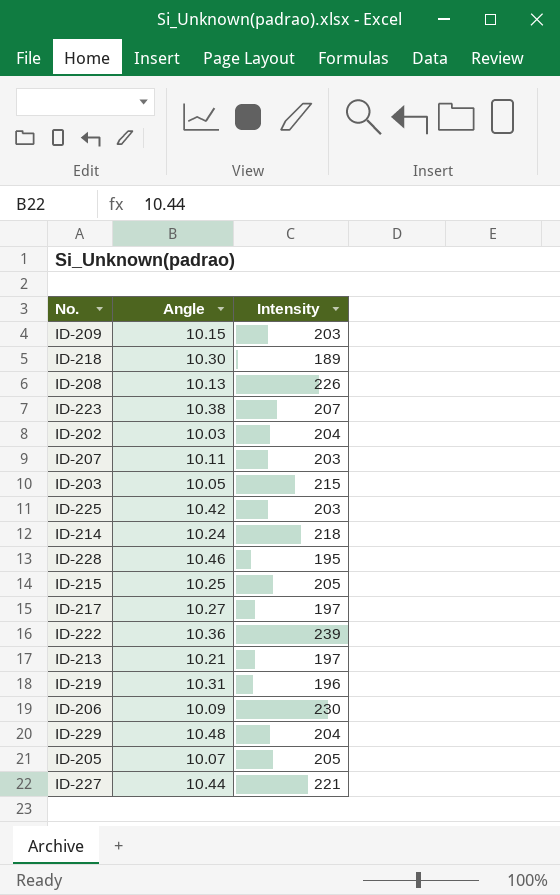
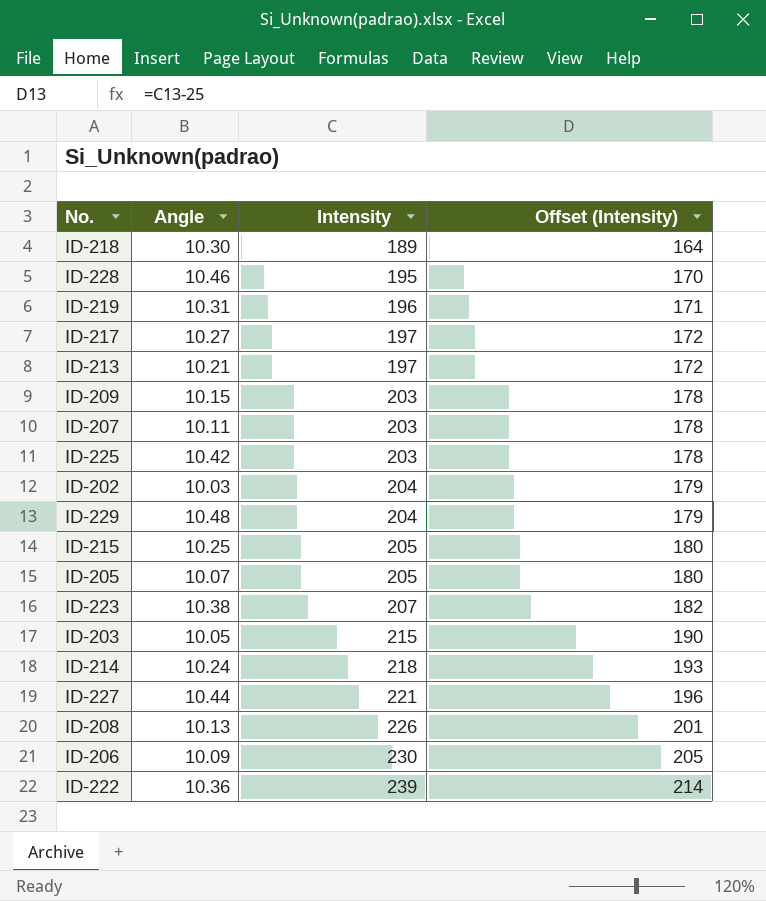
row order: none -> Intensity ascending
column Offset (Intensity) | formula: none -> [Intensity] - 25

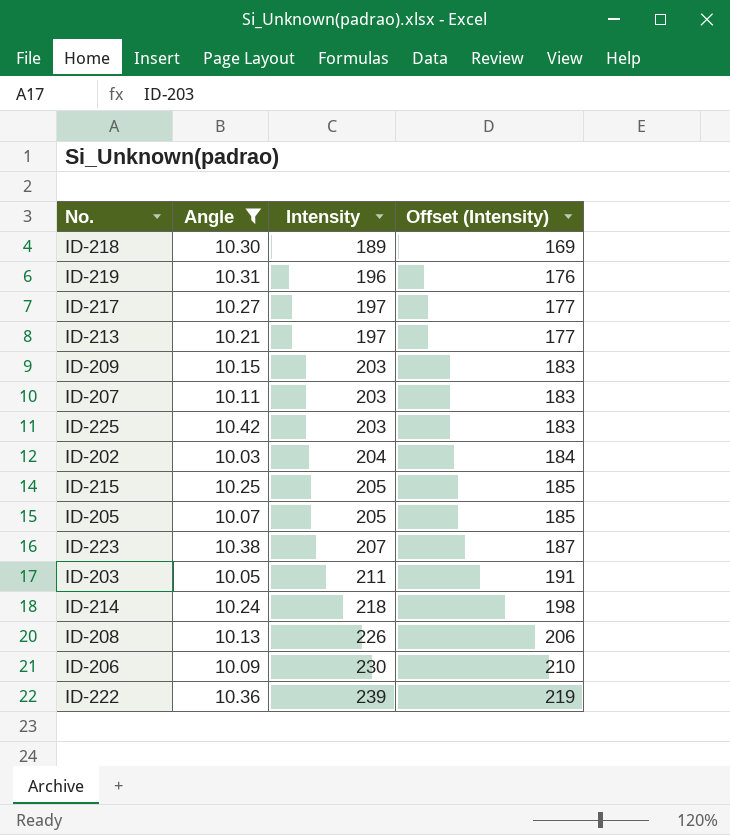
filter: none -> Angle <= 10.42
column Offset (Intensity) | formula: [Intensity] - 25 -> [Intensity] - 20
ID-203 | Intensity: 215 -> 211

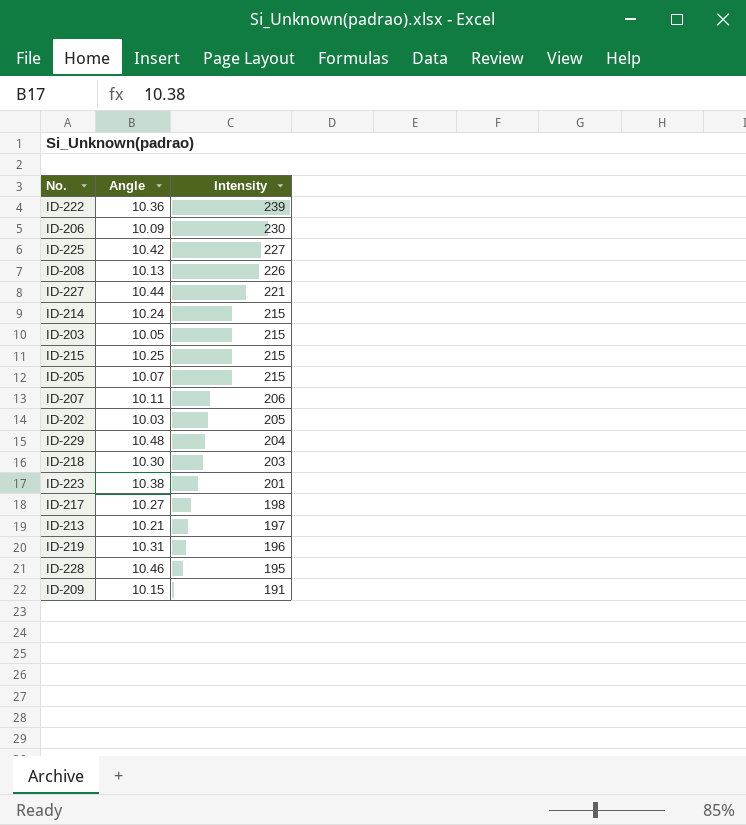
filter: Angle <= 10.42 -> none
row order: Intensity ascending -> Intensity descending
column Offset (Intensity) | formula: [Intensity] - 20 -> none
ID-225 | Intensity: 203 -> 227
ID-214 | Intensity: 218 -> 215
ID-203 | Intensity: 211 -> 215
ID-215 | Intensity: 205 -> 215
ID-205 | Intensity: 205 -> 215
ID-207 | Intensity: 203 -> 206
ID-202 | Intensity: 204 -> 205
ID-218 | Intensity: 189 -> 203
ID-223 | Intensity: 207 -> 201
ID-217 | Intensity: 197 -> 198
ID-209 | Intensity: 203 -> 191

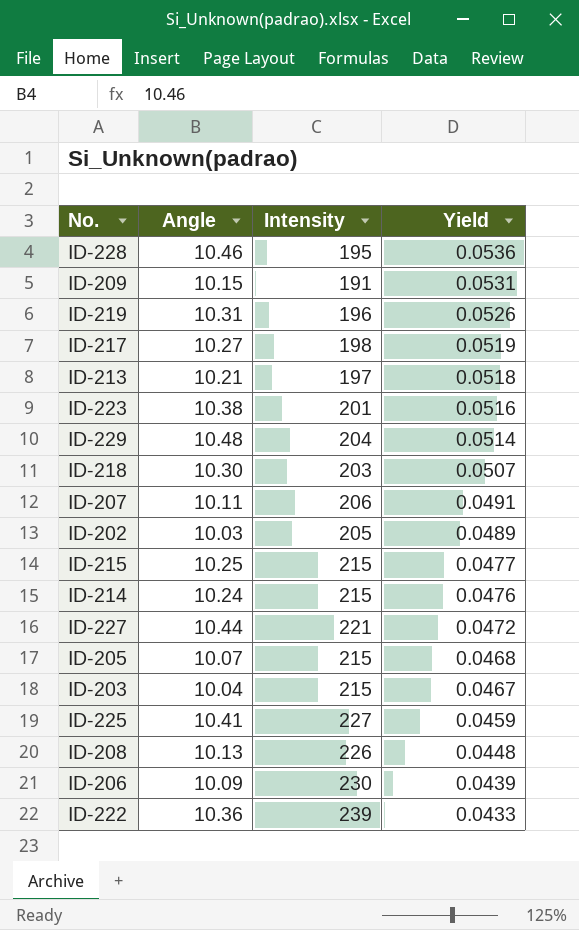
row order: Intensity descending -> Yield descending
column Yield | formula: none -> [Angle] / [Intensity]
ID-203 | Angle: 10.05 -> 10.04
ID-225 | Angle: 10.42 -> 10.41

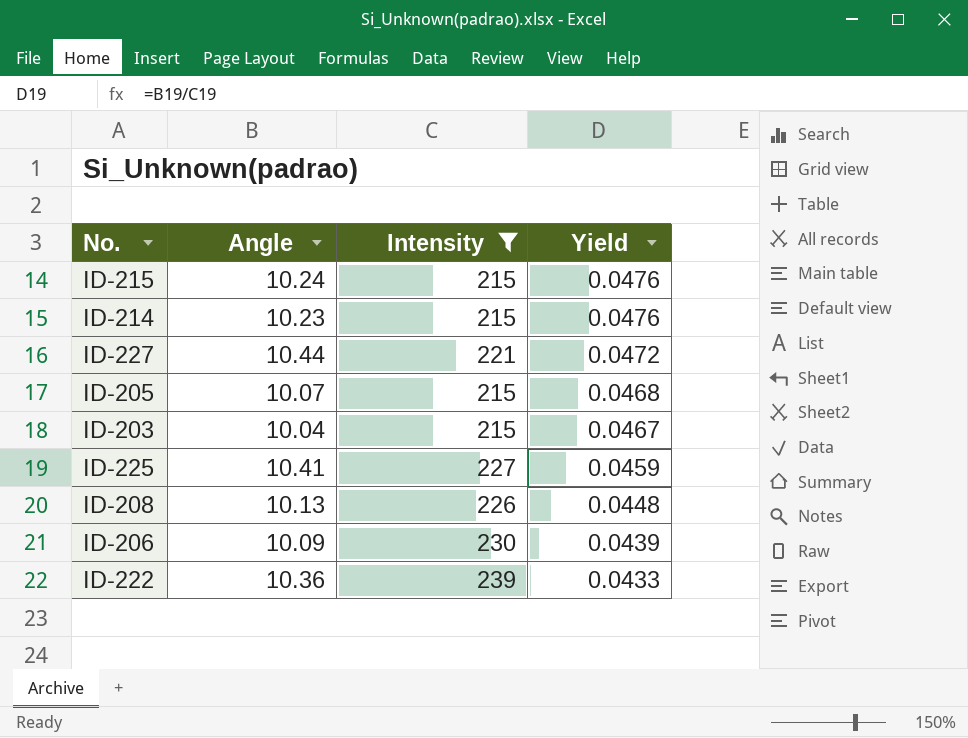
filter: none -> Intensity >= 215
ID-215 | Angle: 10.25 -> 10.24
ID-215 | Yield: 0.0477 -> 0.0476
ID-214 | Angle: 10.24 -> 10.23

